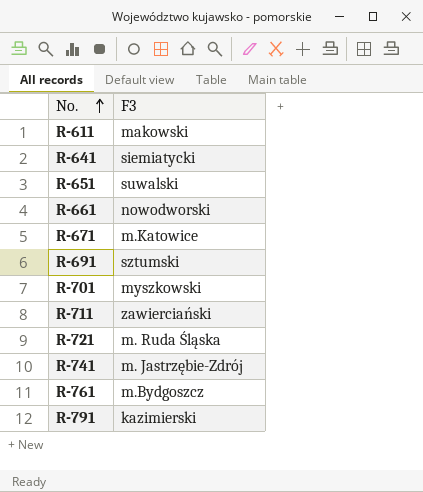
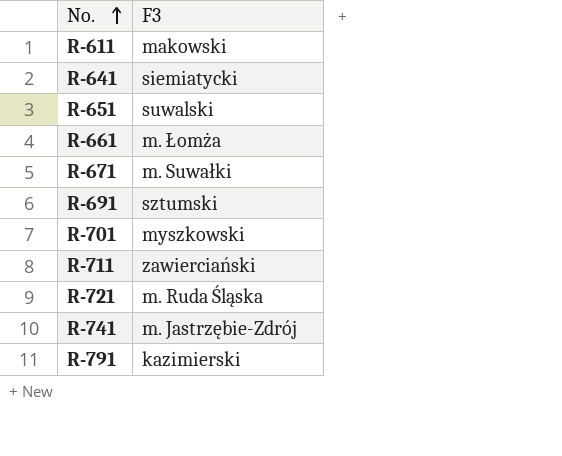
row R-761: m.Bydgoszcz -> none
R-661 | F3: nowodworski -> m. Łomża
R-671 | F3: m.Katowice -> m. Suwałki

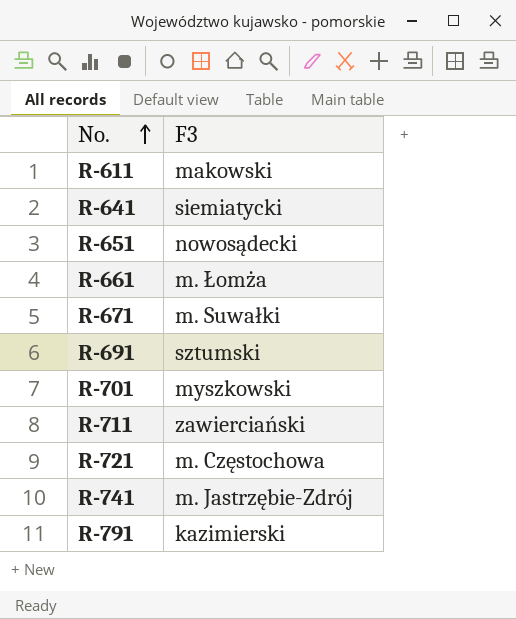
R-651 | F3: suwalski -> nowosądecki
R-721 | F3: m. Ruda Śląska -> m. Częstochowa

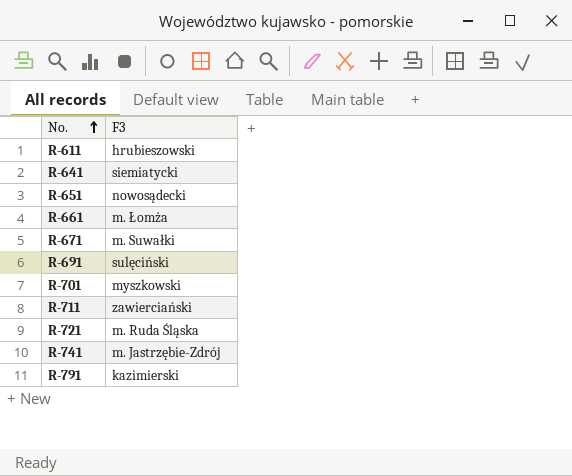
R-611 | F3: makowski -> hrubieszowski
R-691 | F3: sztumski -> sulęciński
R-721 | F3: m. Częstochowa -> m. Ruda Śląska

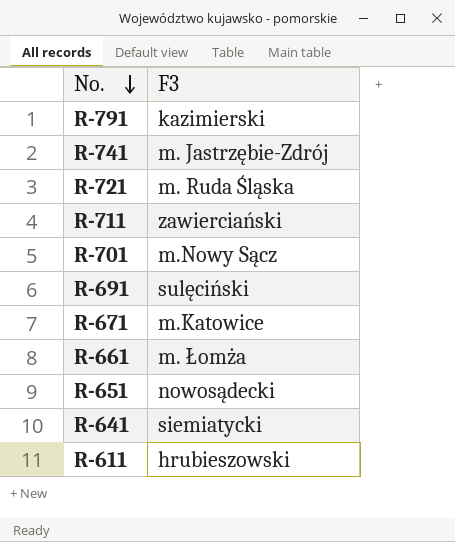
row order: No. ascending -> No. descending
R-701 | F3: myszkowski -> m.Nowy Sącz
R-671 | F3: m. Suwałki -> m.Katowice

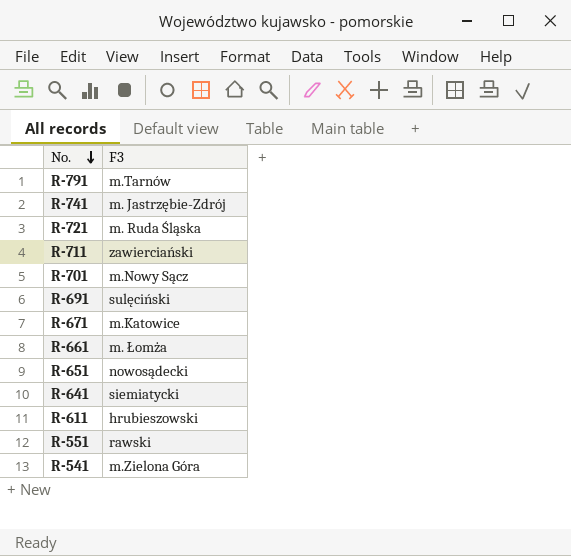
R-791 | F3: kazimierski -> m.Tarnów
row R-551: none -> rawski
row R-541: none -> m.Zielona Góra

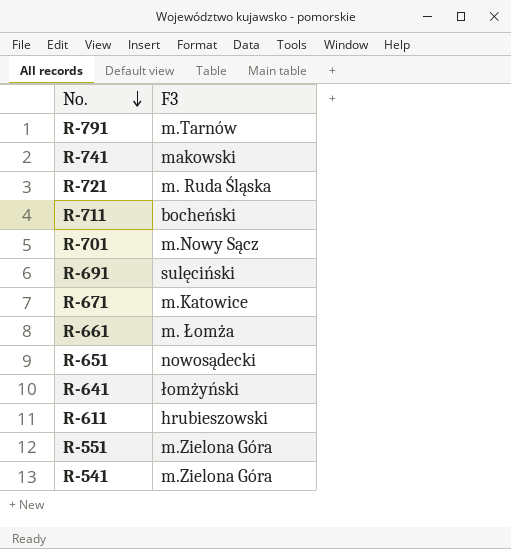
R-741 | F3: m. Jastrzębie-Zdrój -> makowski
R-711 | F3: zawierciański -> bocheński
R-641 | F3: siemiatycki -> łomżyński
R-551 | F3: rawski -> m.Zielona Góra

